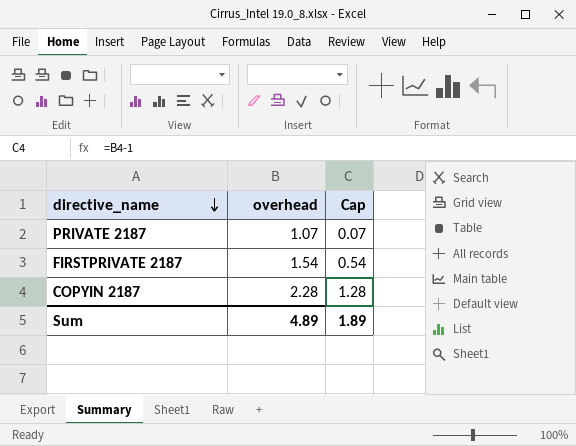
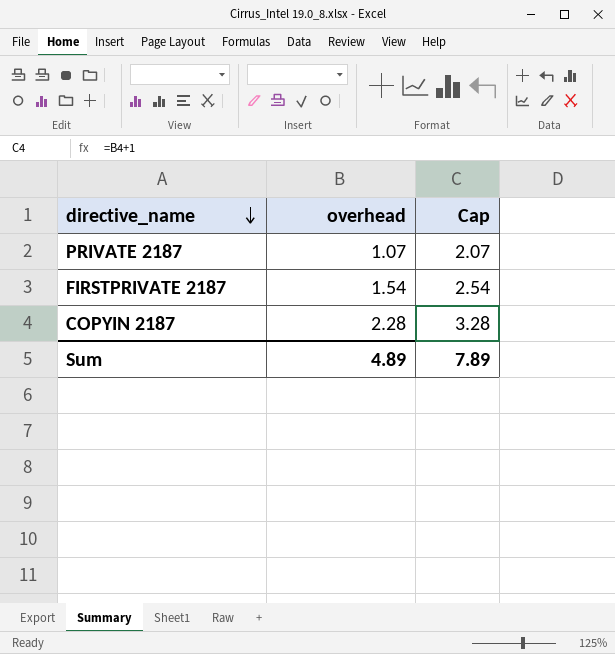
column Cap | formula: [overhead] - 1 -> [overhead] + 1
Sum | Cap: 1.89 -> 7.89

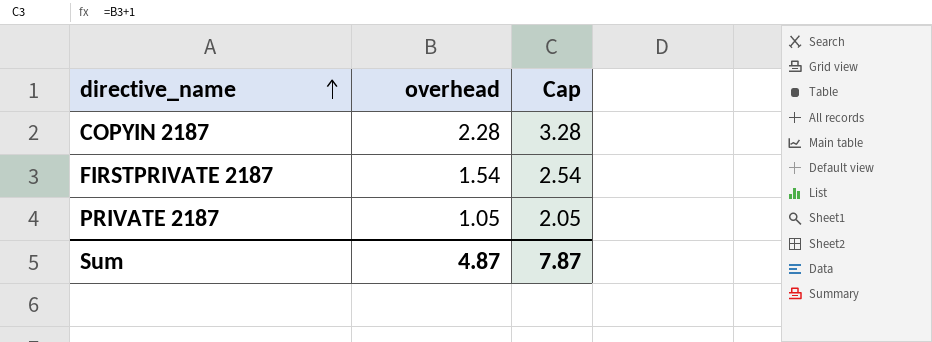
row order: directive_name descending -> directive_name ascending
PRIVATE 2187 | overhead: 1.07 -> 1.05
PRIVATE 2187 | Cap: 2.07 -> 2.05
Sum | overhead: 4.89 -> 4.87
Sum | Cap: 7.89 -> 7.87

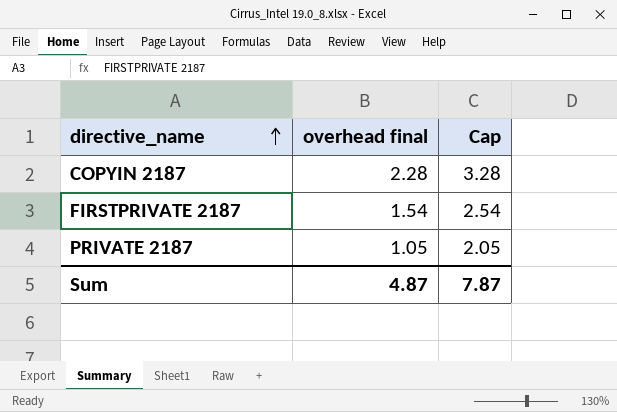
column name: overhead -> overhead final

